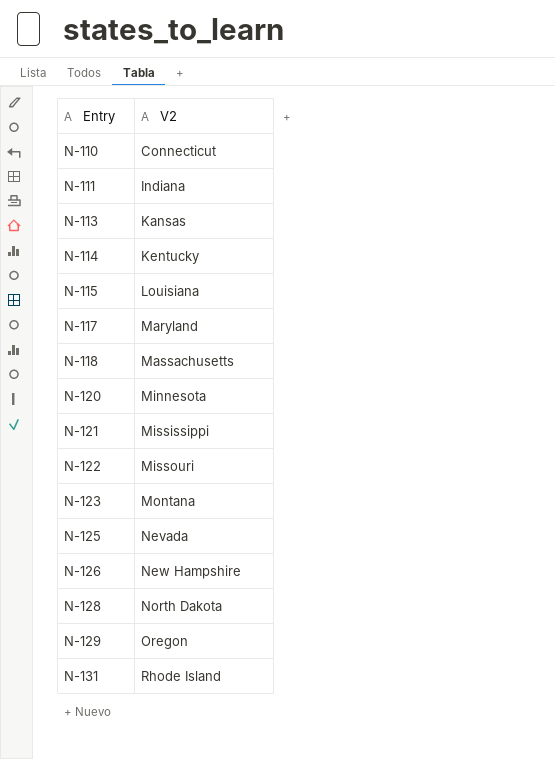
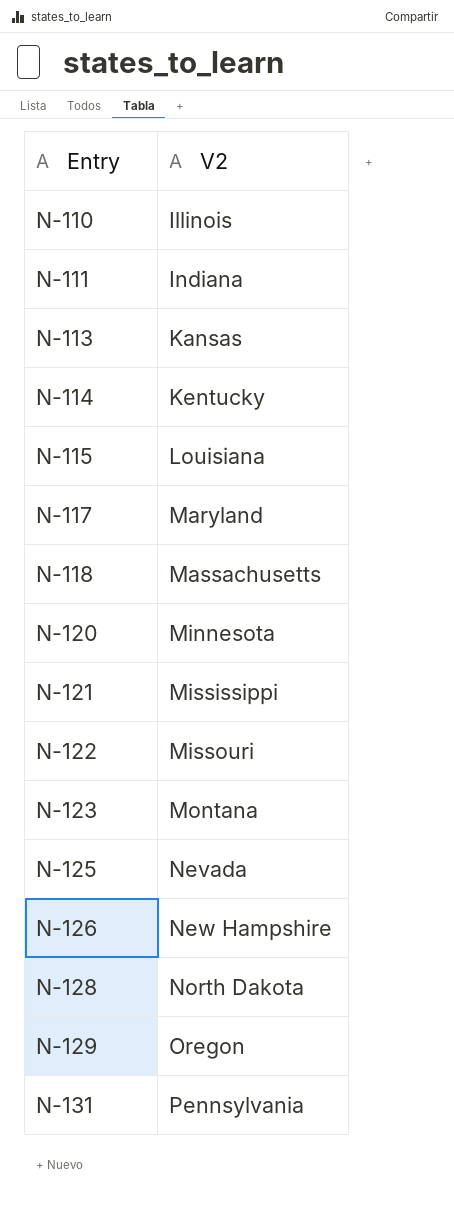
N-110 | V2: Connecticut -> Illinois
N-131 | V2: Rhode Island -> Pennsylvania

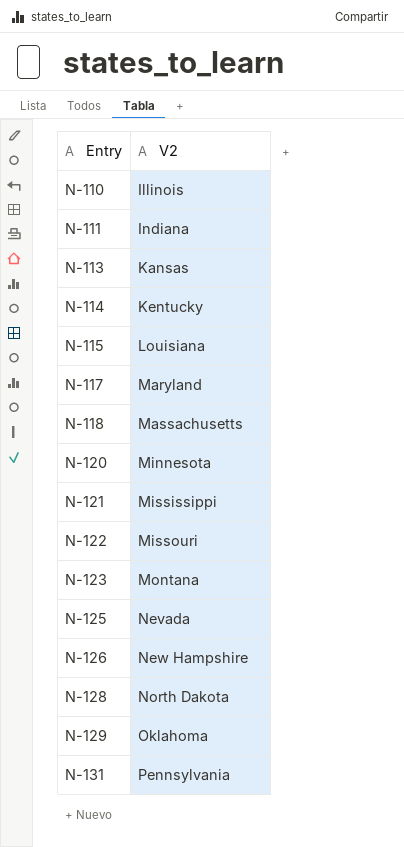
N-129 | V2: Oregon -> Oklahoma

